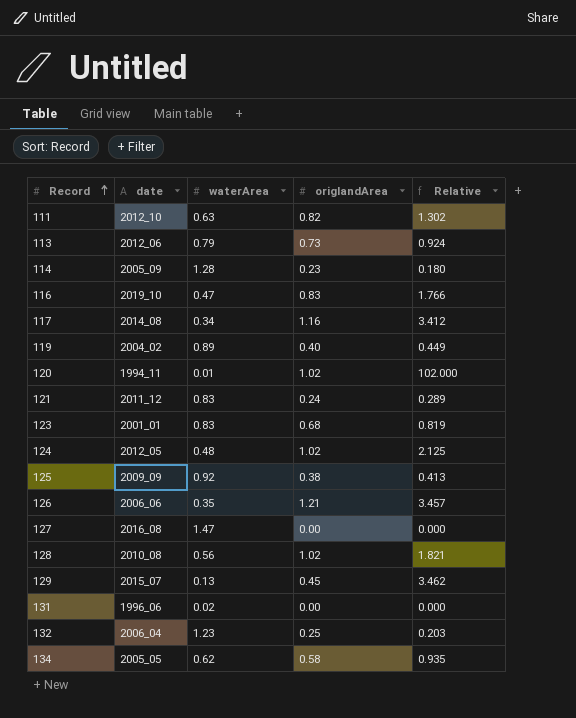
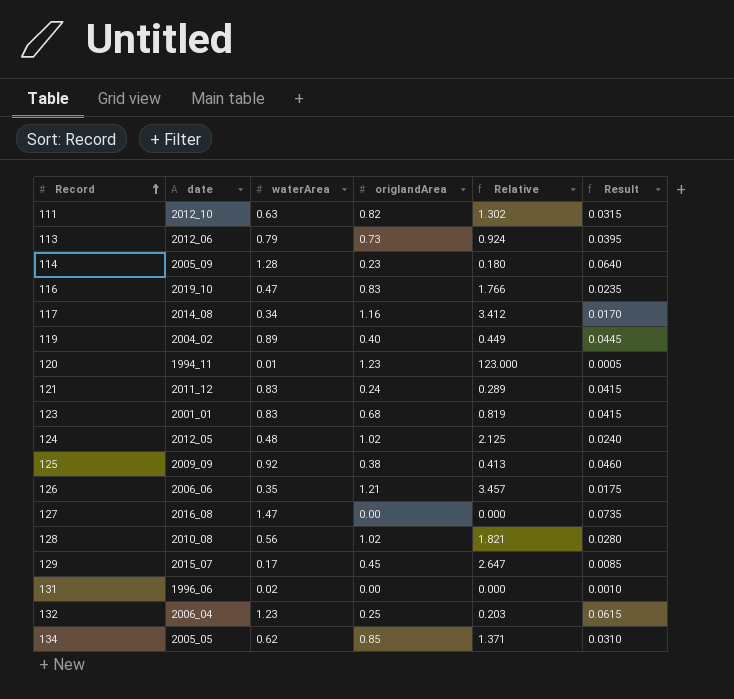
column Result | formula: none -> [waterArea] * 0.05
120 | origlandArea: 1.02 -> 1.23
120 | Relative: 102.000 -> 123.000
129 | waterArea: 0.13 -> 0.17
129 | Relative: 3.462 -> 2.647
134 | origlandArea: 0.58 -> 0.85
134 | Relative: 0.935 -> 1.371

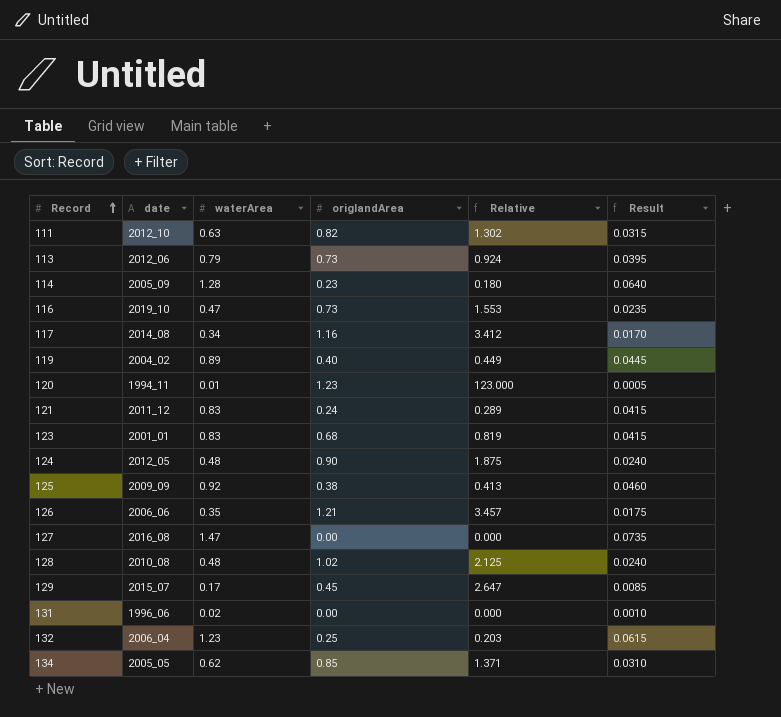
116 | origlandArea: 0.83 -> 0.73
116 | Relative: 1.766 -> 1.553
124 | origlandArea: 1.02 -> 0.90
124 | Relative: 2.125 -> 1.875
128 | waterArea: 0.56 -> 0.48
128 | Relative: 1.821 -> 2.125
128 | Result: 0.0280 -> 0.0240

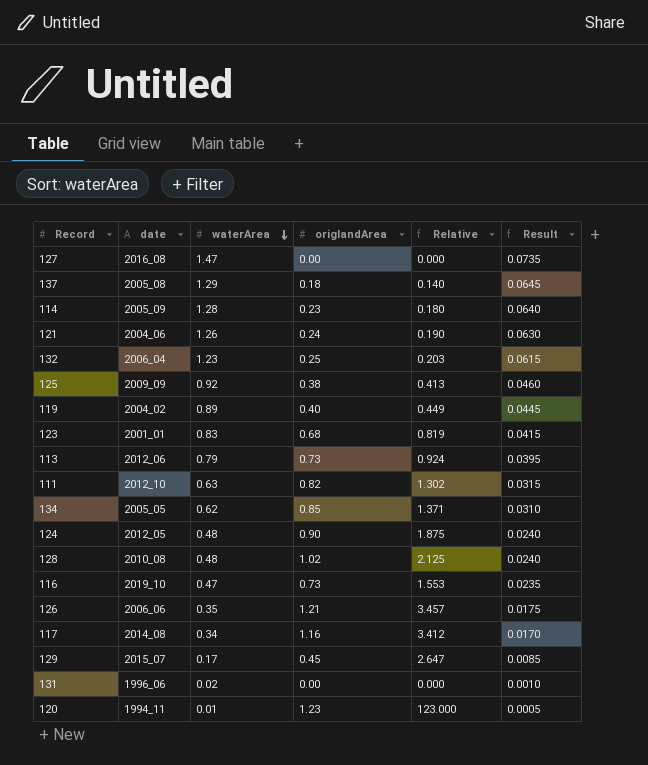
row order: Record ascending -> waterArea descending
row 137: none -> 2005_08 | 1.29 | 0.18 | 0.140 | 0.0645
121 | date: 2011_12 -> 2004_06
121 | waterArea: 0.83 -> 1.26
121 | Relative: 0.289 -> 0.190
121 | Result: 0.0415 -> 0.0630

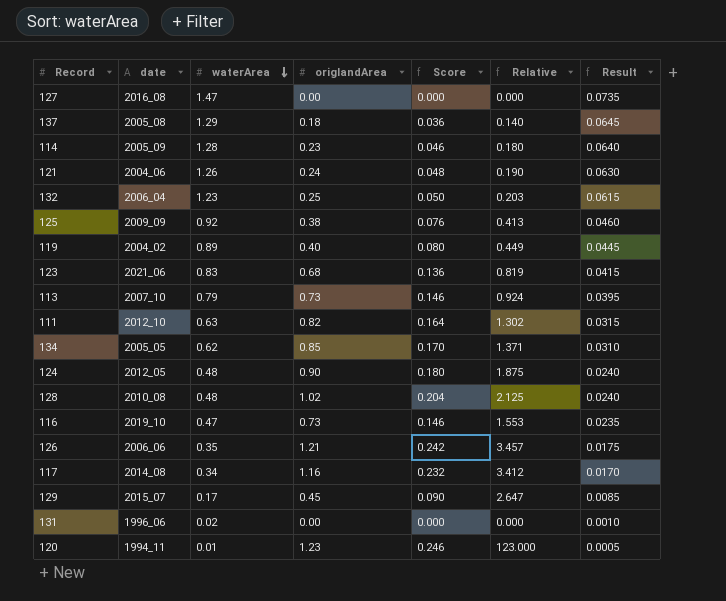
column Score | formula: none -> [origlandArea] * 0.2
123 | date: 2001_01 -> 2021_06
113 | date: 2012_06 -> 2007_10

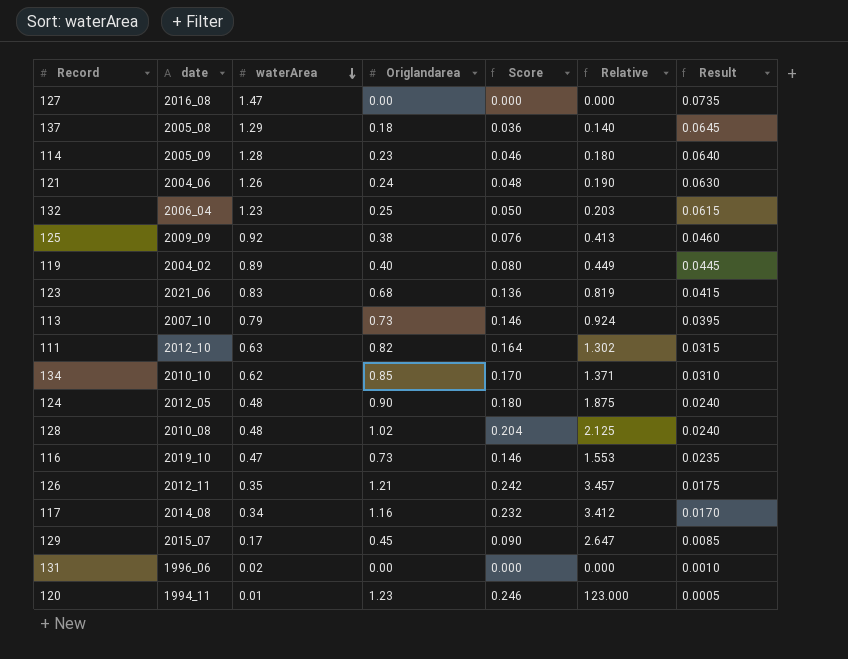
column name: origlandArea -> Origlandarea
134 | date: 2005_05 -> 2010_10
126 | date: 2006_06 -> 2012_11

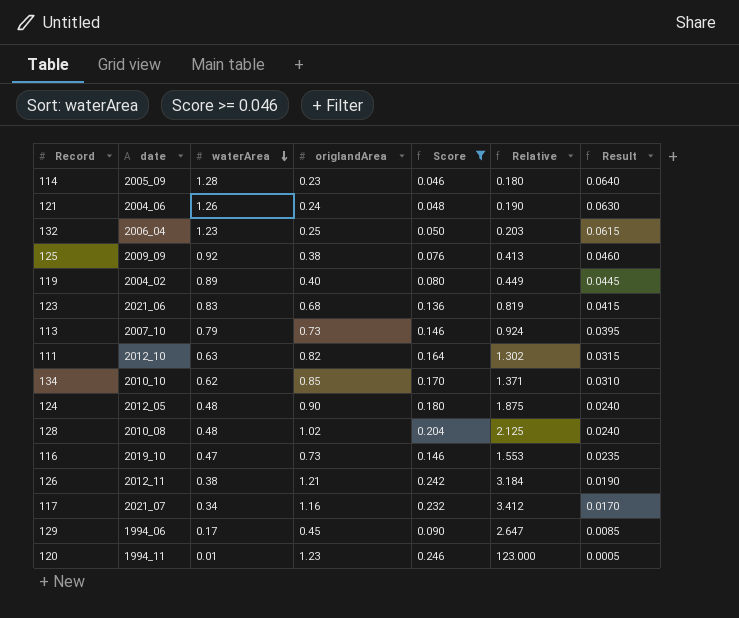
filter: none -> Score >= 0.046
column name: Origlandarea -> origlandArea
126 | waterArea: 0.35 -> 0.38
126 | Relative: 3.457 -> 3.184
126 | Result: 0.0175 -> 0.0190
117 | date: 2014_08 -> 2021_07
129 | date: 2015_07 -> 1994_06

